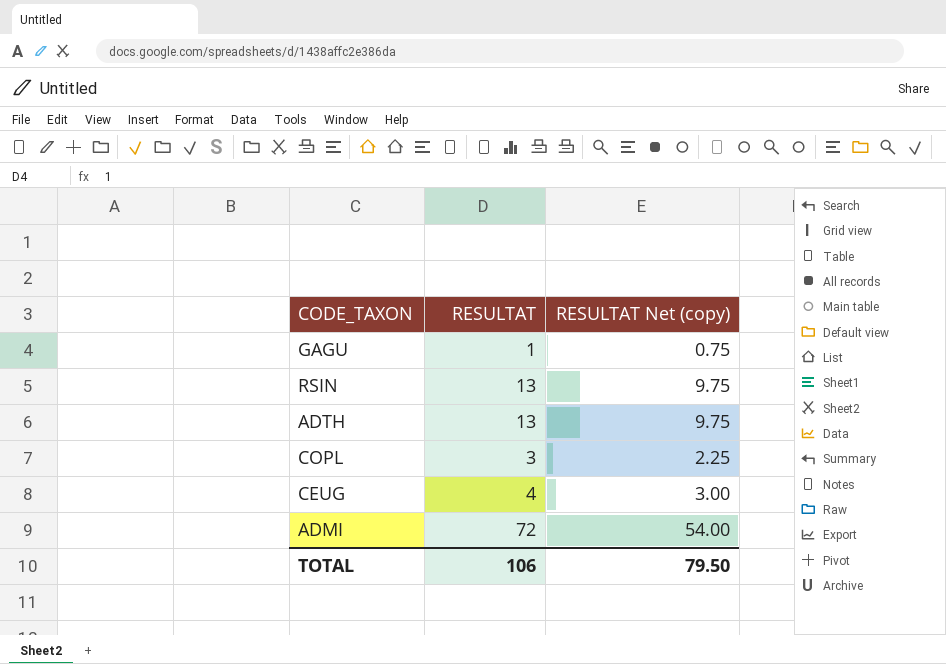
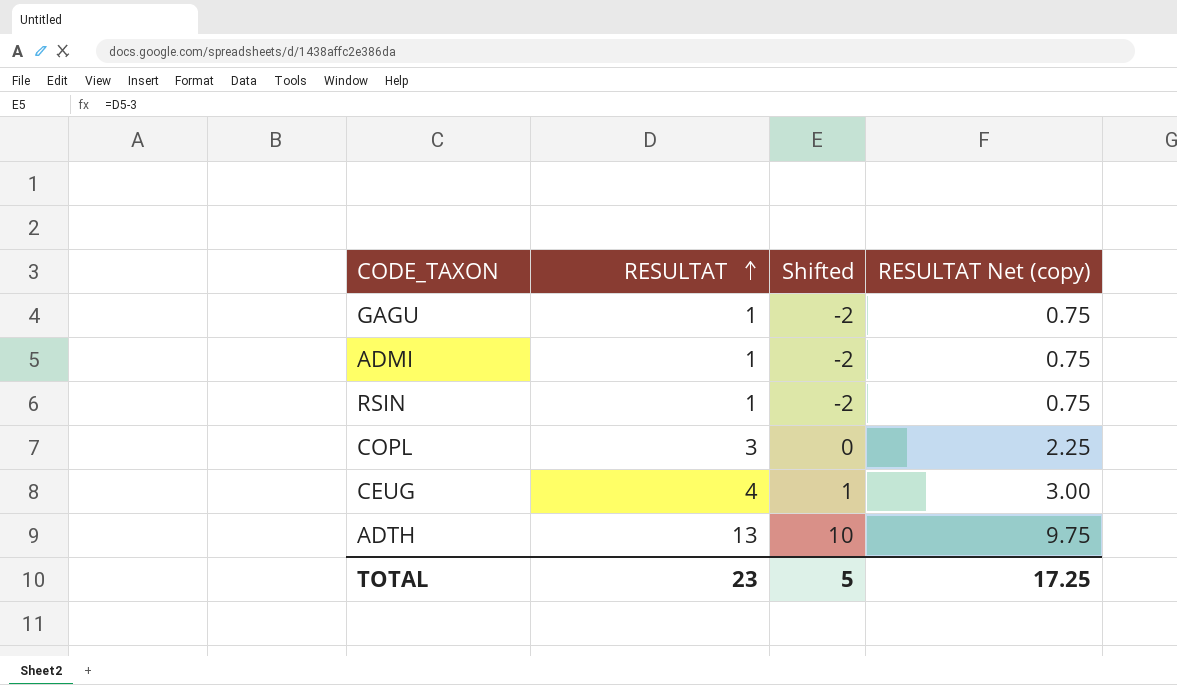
row order: none -> RESULTAT ascending
column Shifted | formula: none -> [RESULTAT] - 3
ADMI | RESULTAT: 72 -> 1
ADMI | RESULTAT Net (copy): 54.00 -> 0.75
RSIN | RESULTAT: 13 -> 1
RSIN | RESULTAT Net (copy): 9.75 -> 0.75
TOTAL | RESULTAT: 106 -> 23
TOTAL | RESULTAT Net (copy): 79.50 -> 17.25

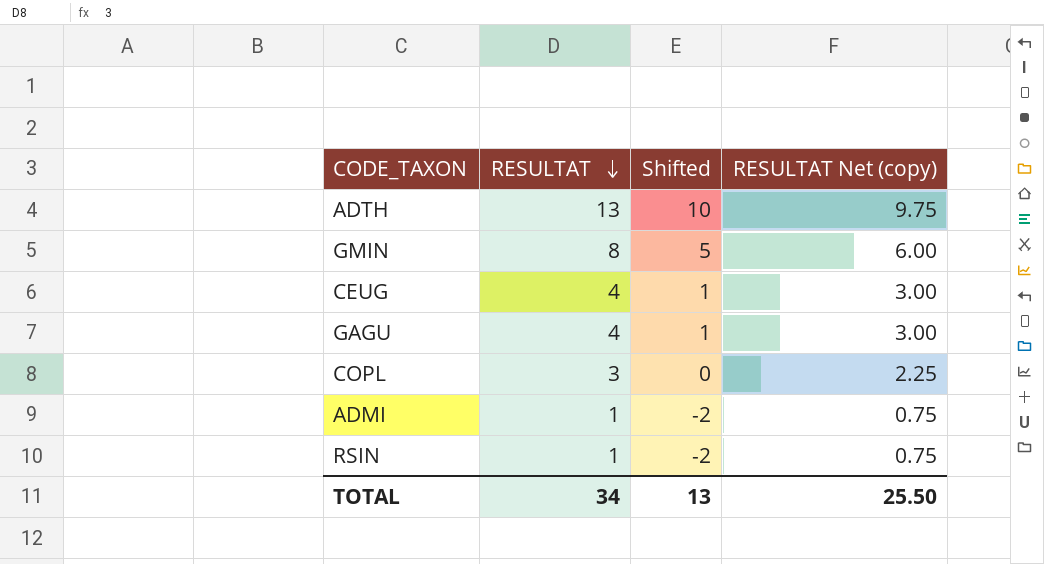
row order: RESULTAT ascending -> RESULTAT descending
row GMIN: none -> 8 | 5 | 6.00
GAGU | RESULTAT: 1 -> 4
GAGU | Shifted: -2 -> 1
GAGU | RESULTAT Net (copy): 0.75 -> 3.00
TOTAL | RESULTAT: 23 -> 34
TOTAL | Shifted: 5 -> 13
TOTAL | RESULTAT Net (copy): 17.25 -> 25.50

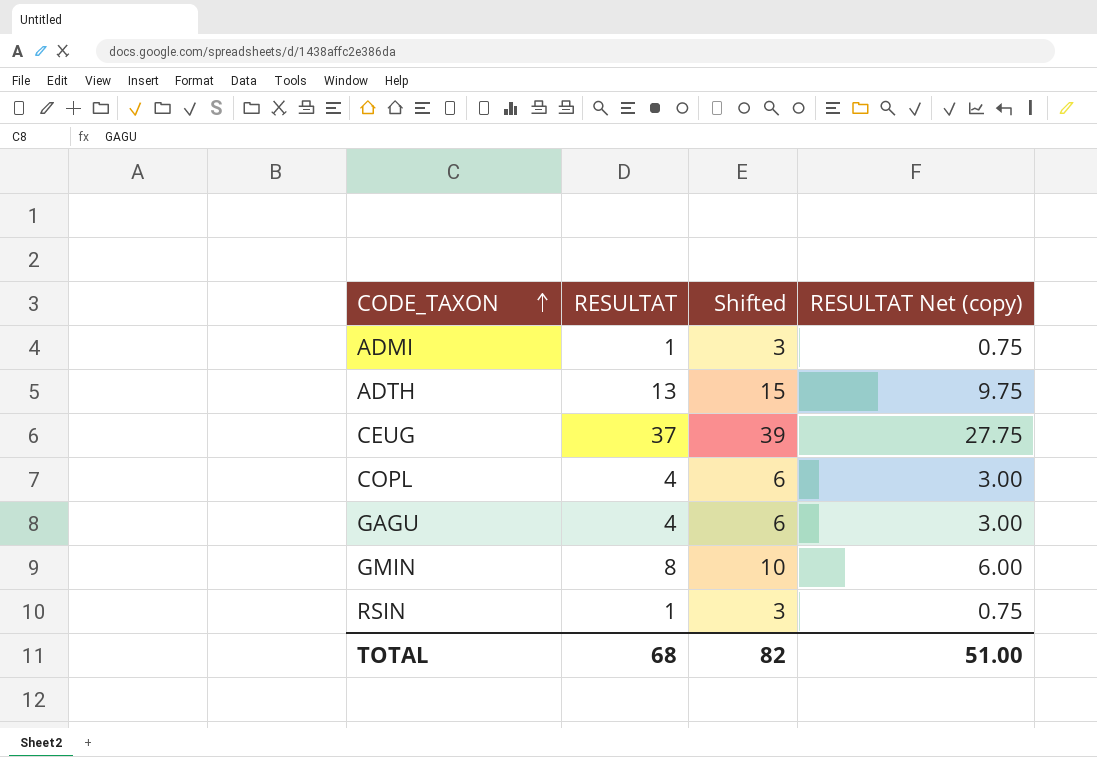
row order: RESULTAT descending -> CODE_TAXON ascending
column Shifted | formula: [RESULTAT] - 3 -> [RESULTAT] + 2
CEUG | RESULTAT: 4 -> 37
CEUG | RESULTAT Net (copy): 3.00 -> 27.75
COPL | RESULTAT: 3 -> 4
COPL | RESULTAT Net (copy): 2.25 -> 3.00
TOTAL | RESULTAT: 34 -> 68
TOTAL | Shifted: 13 -> 82
TOTAL | RESULTAT Net (copy): 25.50 -> 51.00

